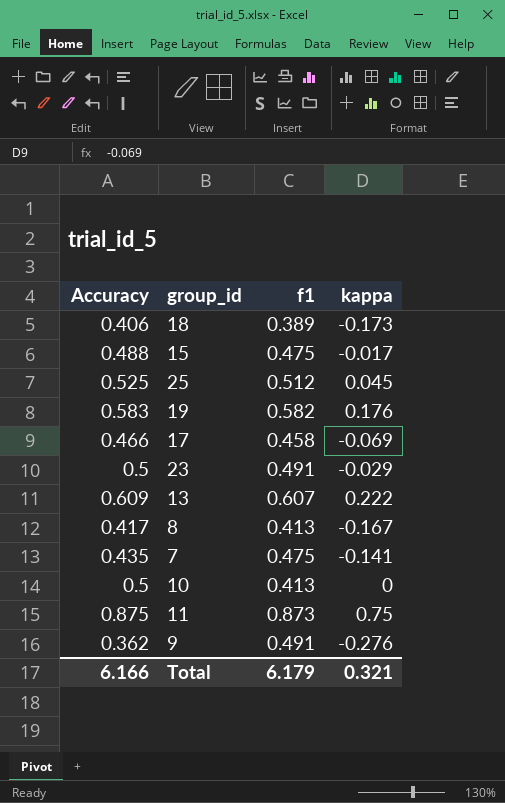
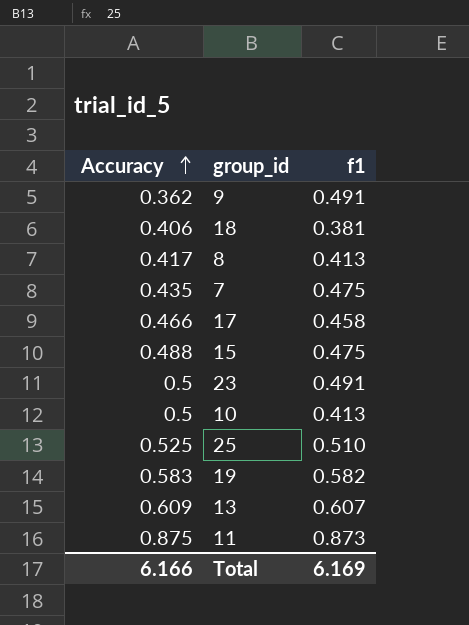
row order: none -> Accuracy ascending
column kappa | position: 4 -> none
18 | f1: 0.389 -> 0.381
25 | f1: 0.512 -> 0.510
Total | f1: 6.179 -> 6.169

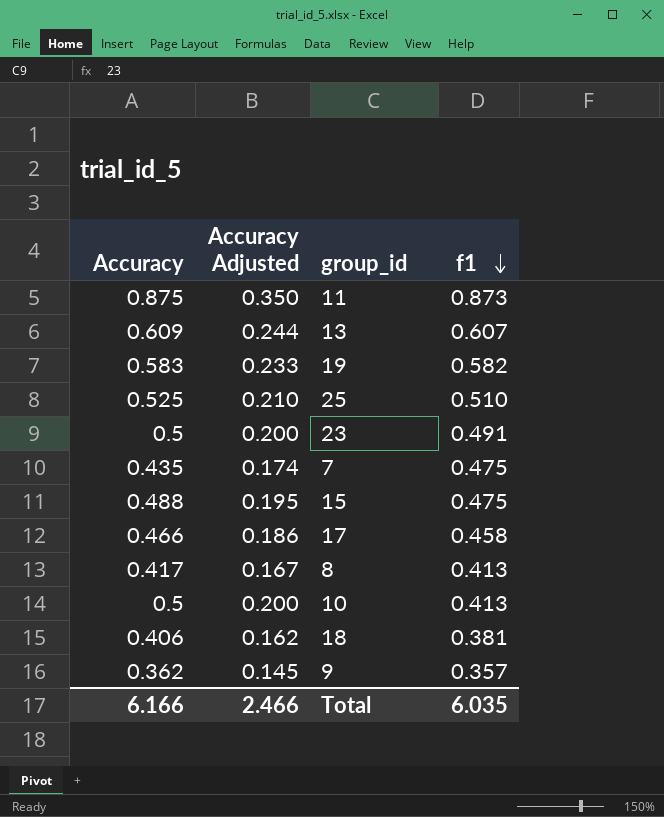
row order: Accuracy ascending -> f1 descending
column Accuracy Adjusted | formula: none -> [Accuracy] * 0.4
9 | f1: 0.491 -> 0.357
Total | f1: 6.169 -> 6.035

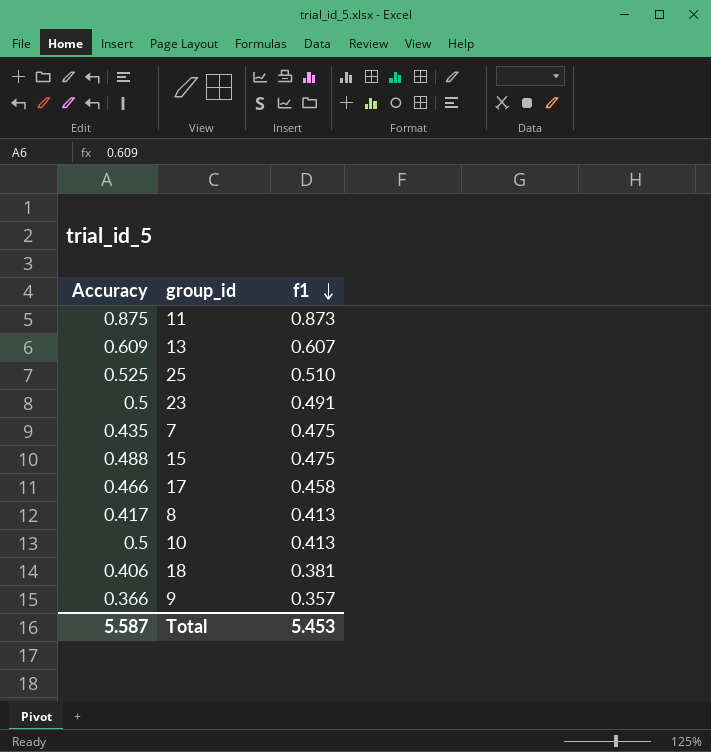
column Accuracy Adjusted | formula: [Accuracy] * 0.4 -> none
row 19: 0.583 | 0.233 | 0.582 -> none
9 | Accuracy: 0.362 -> 0.366
Total | Accuracy: 6.166 -> 5.587
Total | f1: 6.035 -> 5.453

